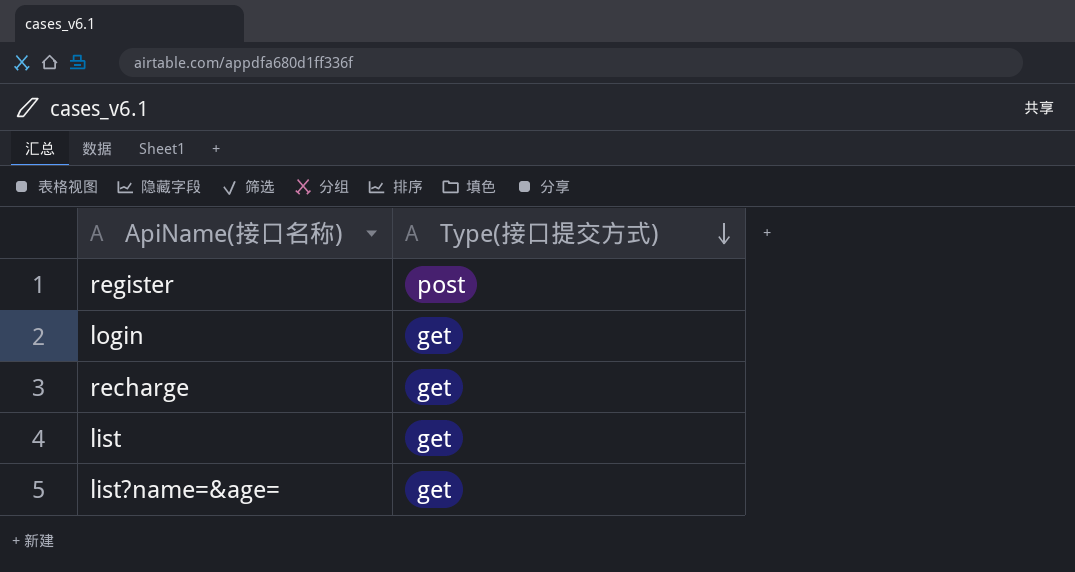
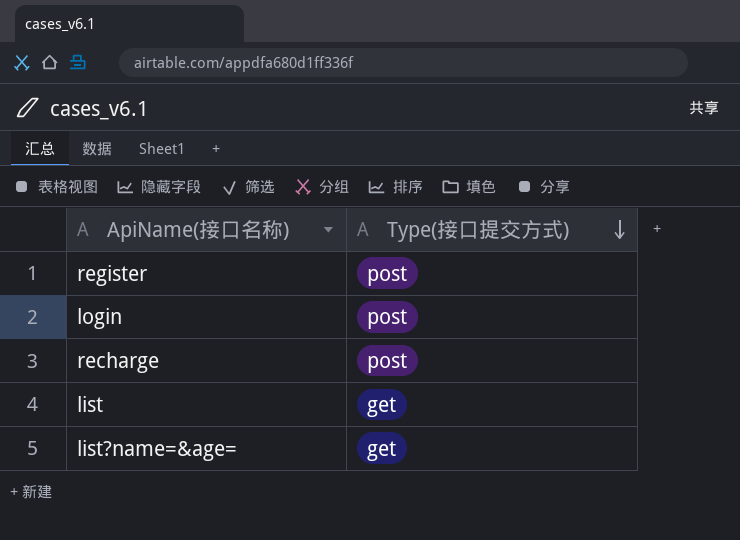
login | Type(接口提交方式): get -> post
recharge | Type(接口提交方式): get -> post

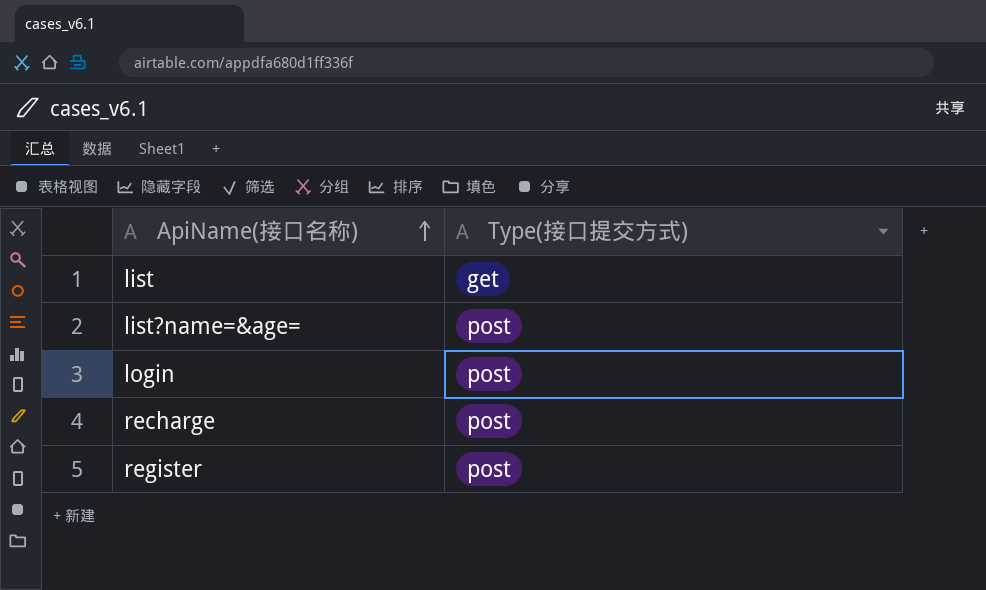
row order: Type(接口提交方式) descending -> ApiName(接口名称) ascending
list?name=&age= | Type(接口提交方式): get -> post

